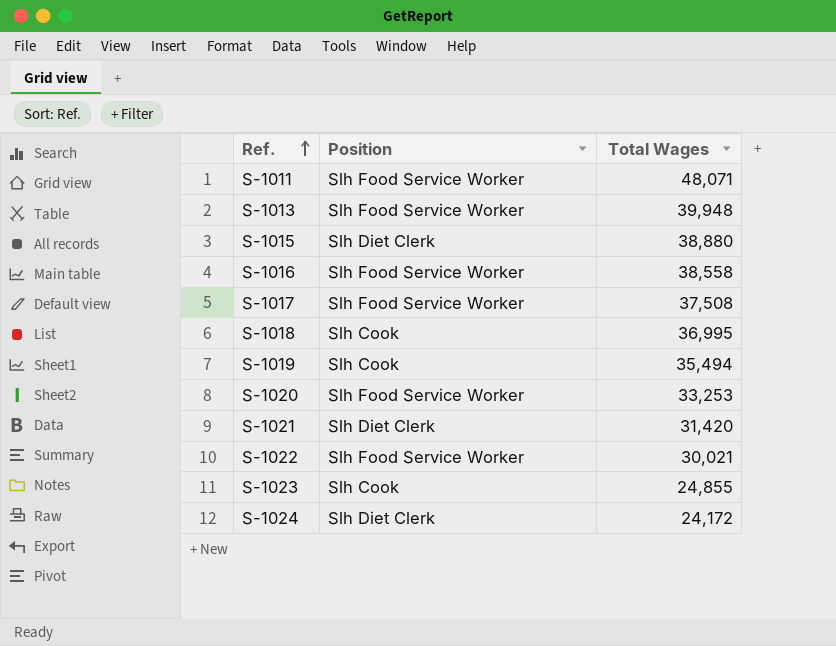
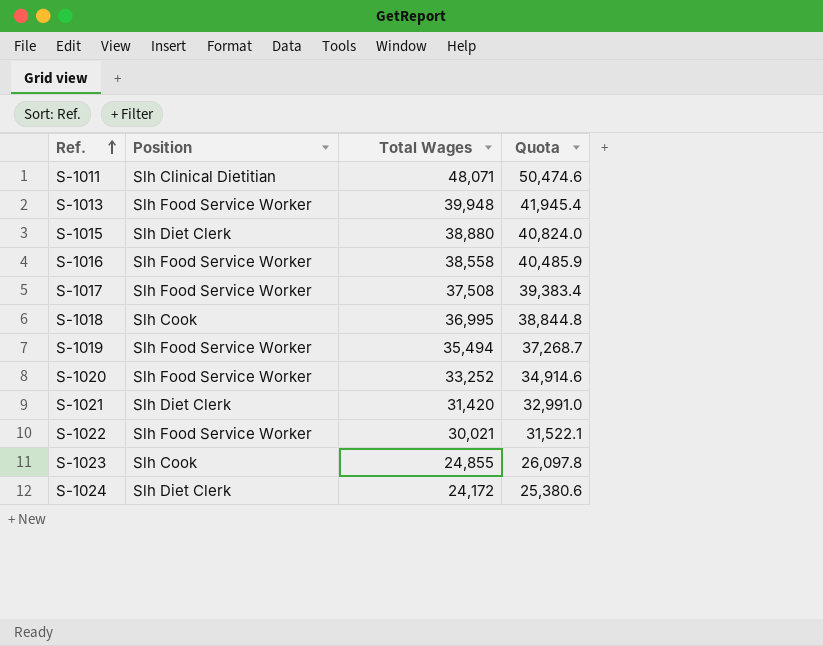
column Quota | formula: none -> [Total Wages] * 1.05
S-1011 | Position: Slh Food Service Worker -> Slh Clinical Dietitian
S-1019 | Position: Slh Cook -> Slh Food Service Worker
S-1020 | Total Wages: 33,253 -> 33,252

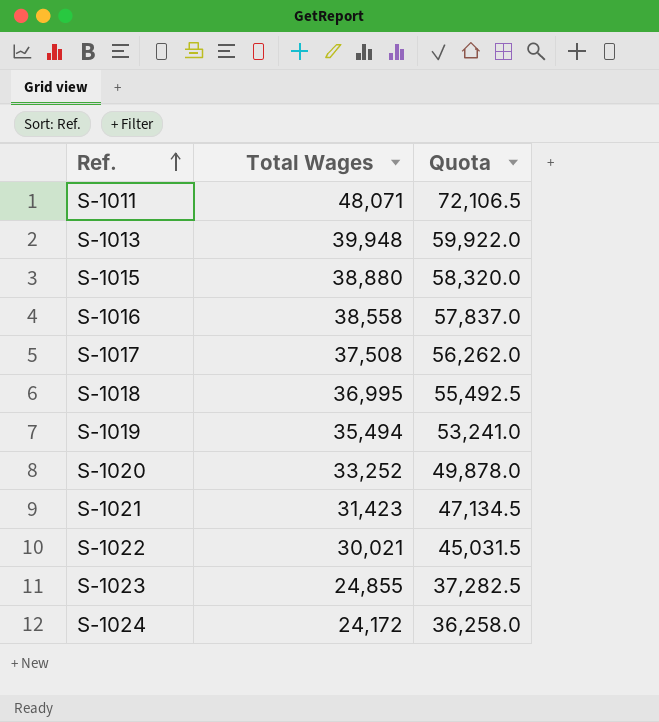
column Position | position: 2 -> none
column Quota | formula: [Total Wages] * 1.05 -> [Total Wages] * 1.5
S-1021 | Total Wages: 31,420 -> 31,423

